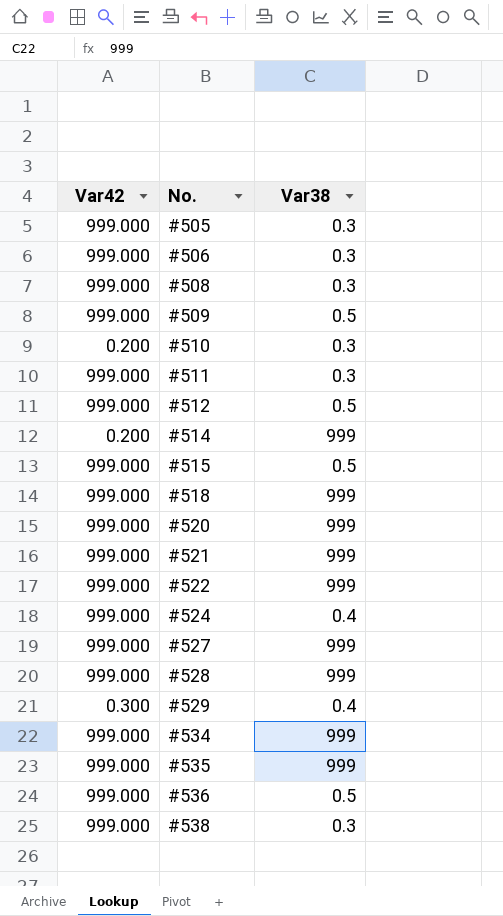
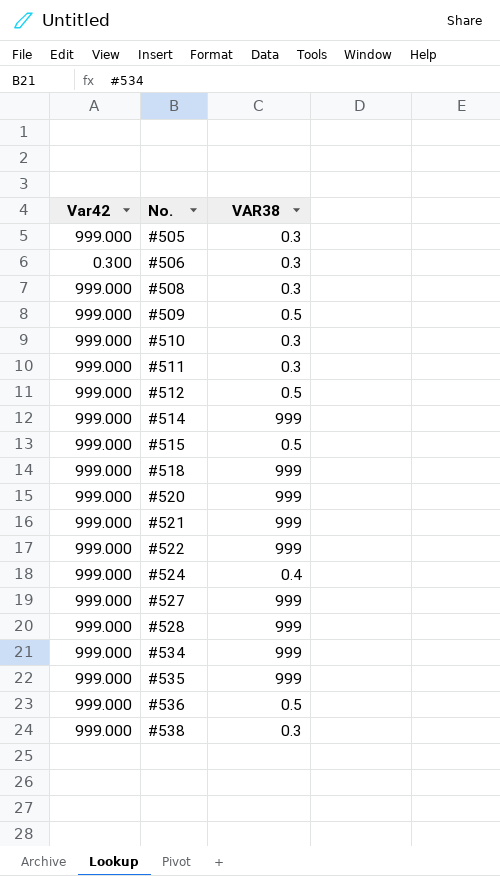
column name: Var38 -> VAR38
row #529: 0.300 | 0.4 -> none
#506 | Var42: 999.000 -> 0.300
#510 | Var42: 0.200 -> 999.000
#514 | Var42: 0.200 -> 999.000

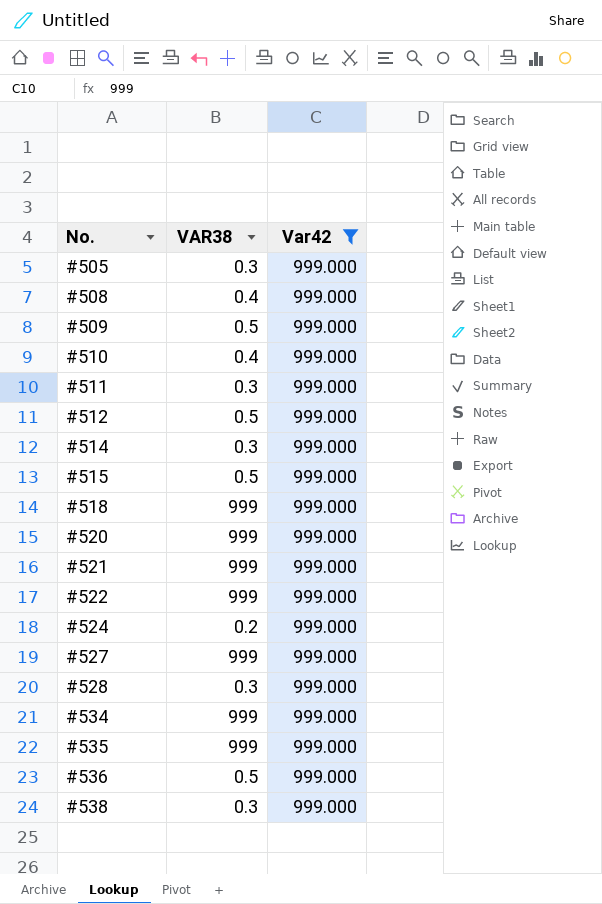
filter: none -> Var42 = 999.000
column Var42 | position: 1 -> 3
#508 | VAR38: 0.3 -> 0.4
#510 | VAR38: 0.3 -> 0.4
#514 | VAR38: 999 -> 0.3
#524 | VAR38: 0.4 -> 0.2
#528 | VAR38: 999 -> 0.3

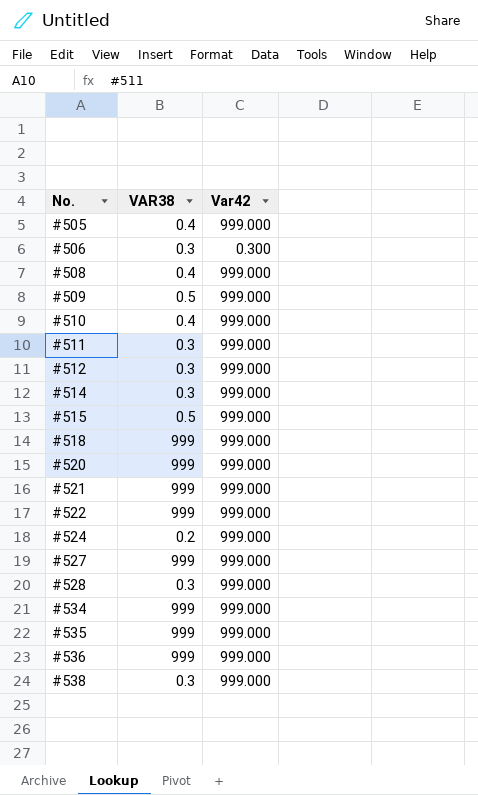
filter: Var42 = 999.000 -> none
#505 | VAR38: 0.3 -> 0.4
#512 | VAR38: 0.5 -> 0.3
#536 | VAR38: 0.5 -> 999

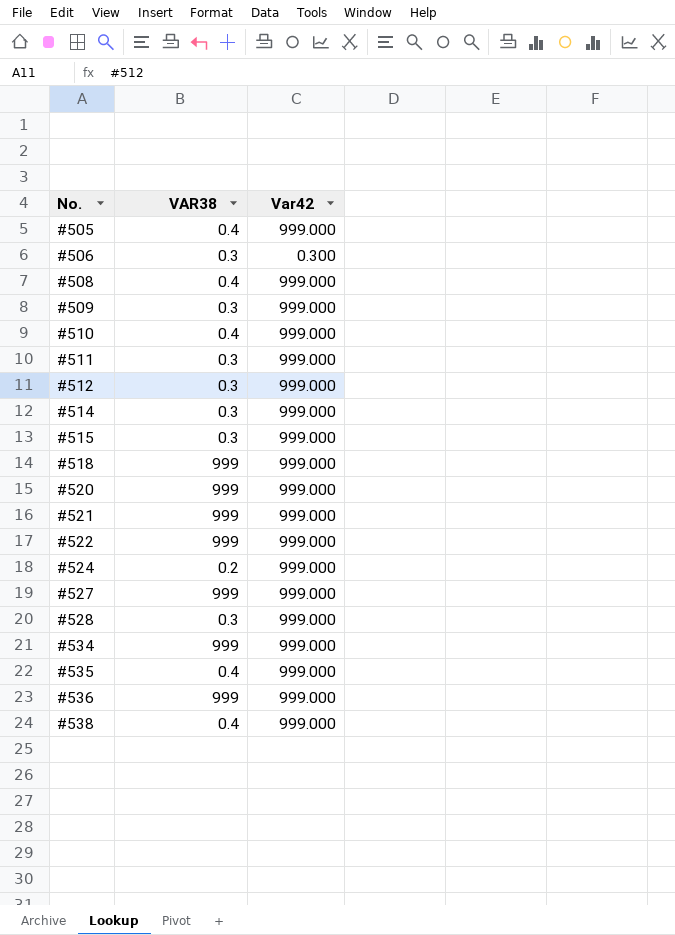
#509 | VAR38: 0.5 -> 0.3
#515 | VAR38: 0.5 -> 0.3
#535 | VAR38: 999 -> 0.4
#538 | VAR38: 0.3 -> 0.4

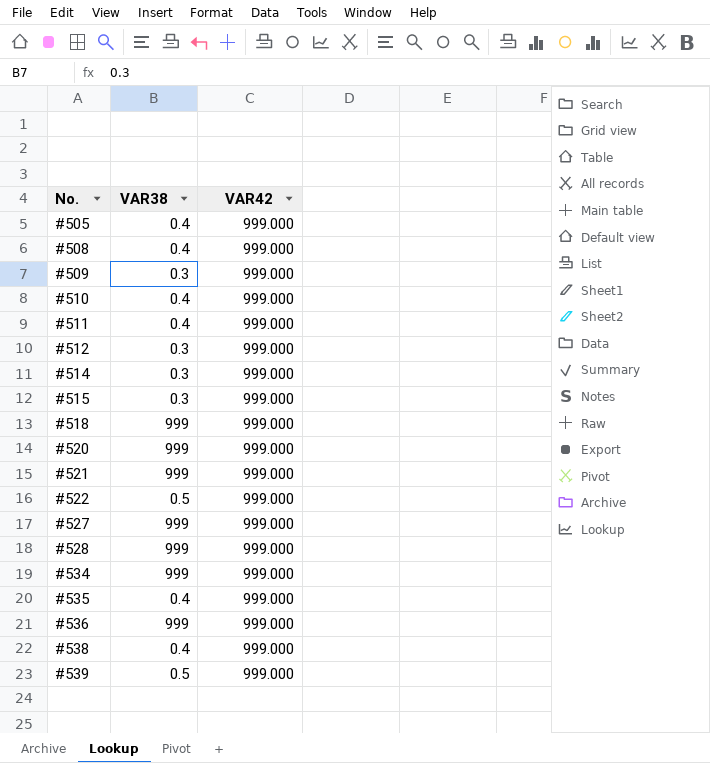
column name: Var42 -> VAR42
row #506: 0.3 | 0.300 -> none
row #524: 0.2 | 999.000 -> none
#511 | VAR38: 0.3 -> 0.4
#522 | VAR38: 999 -> 0.5
#528 | VAR38: 0.3 -> 999
row #539: none -> 0.5 | 999.000

